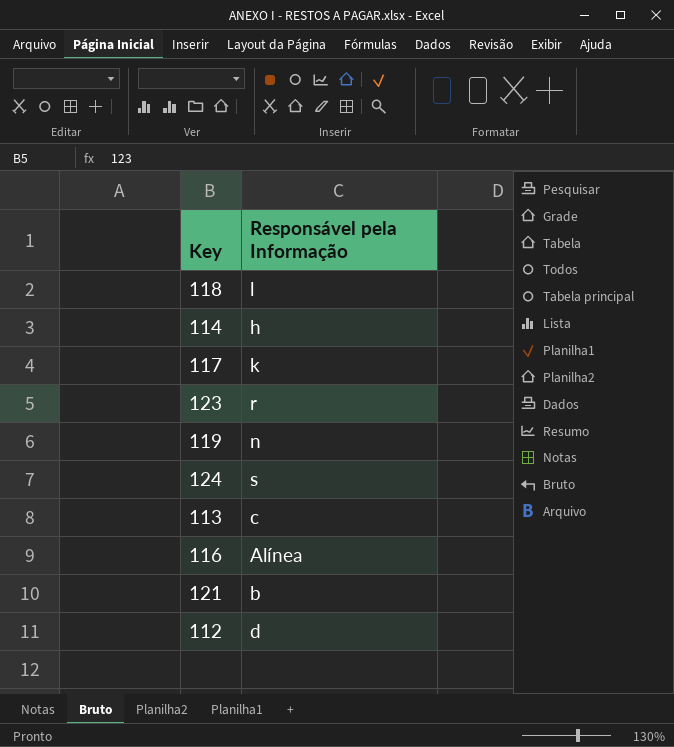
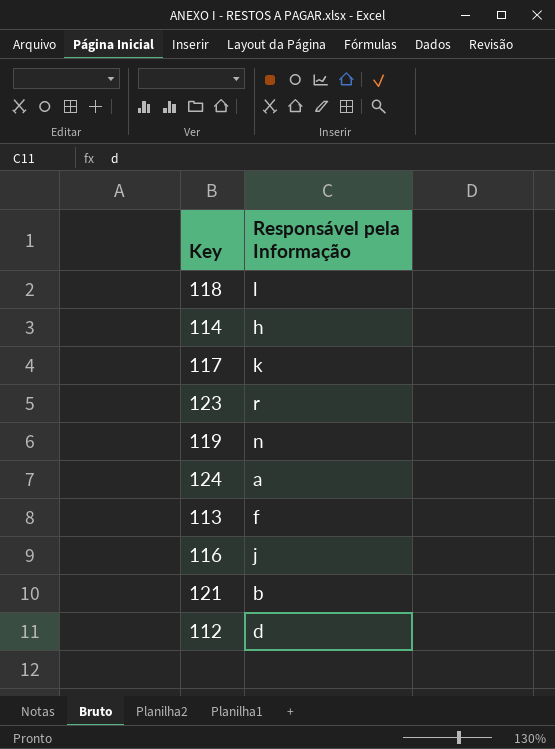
124 | Responsável pela Informação: s -> a
113 | Responsável pela Informação: c -> f
116 | Responsável pela Informação: Alínea -> j

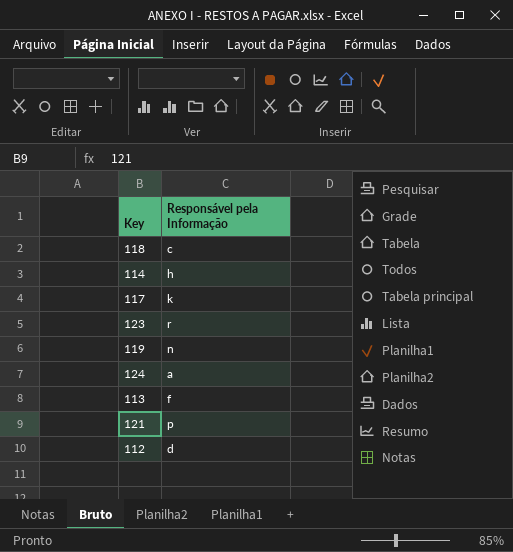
row 116: j -> none
118 | Responsável pela Informação: l -> c
121 | Responsável pela Informação: b -> p

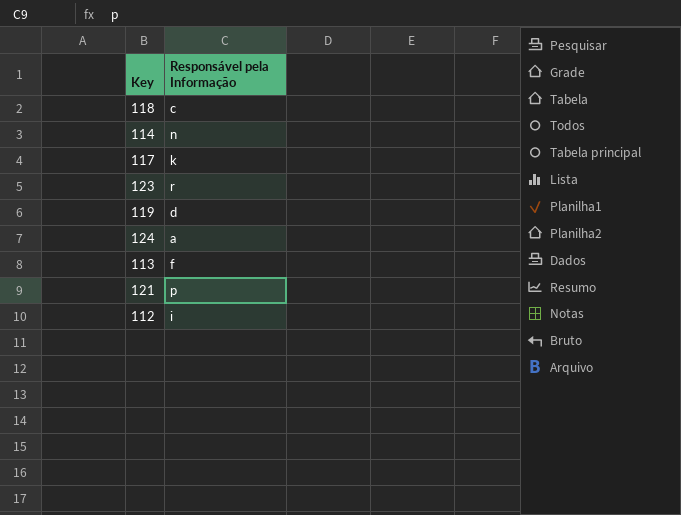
114 | Responsável pela Informação: h -> n
119 | Responsável pela Informação: n -> d
112 | Responsável pela Informação: d -> i

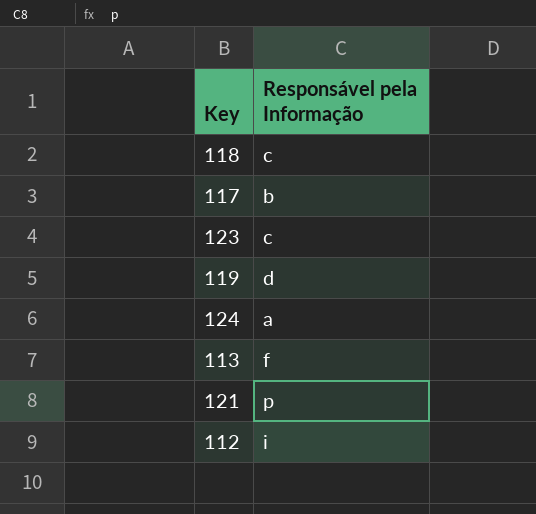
row 114: n -> none
117 | Responsável pela Informação: k -> b
123 | Responsável pela Informação: r -> c

